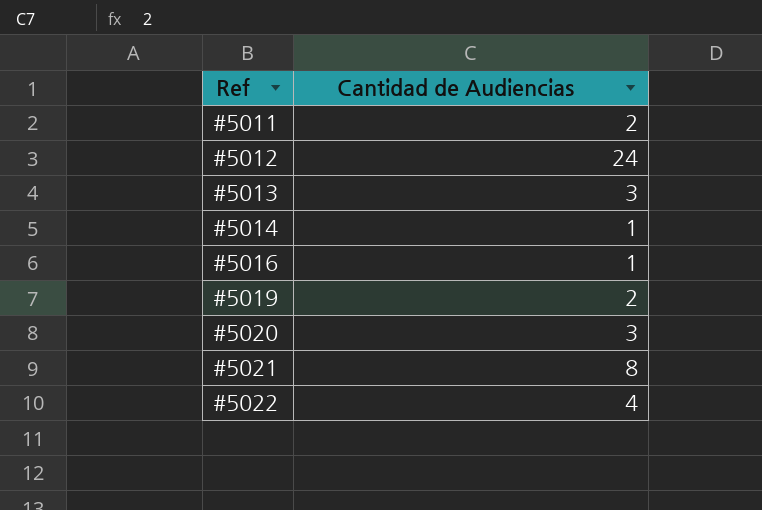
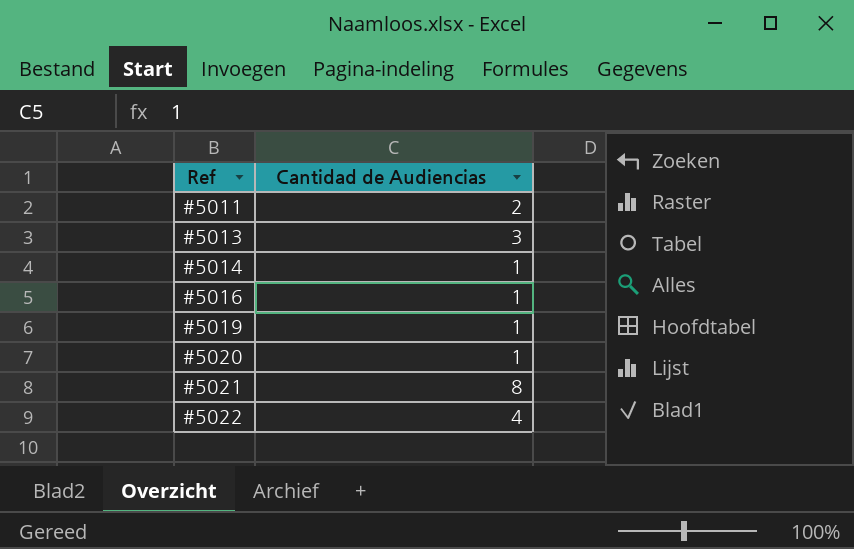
row #5012: 24 -> none
#5019 | Cantidad de Audiencias: 2 -> 1
#5020 | Cantidad de Audiencias: 3 -> 1

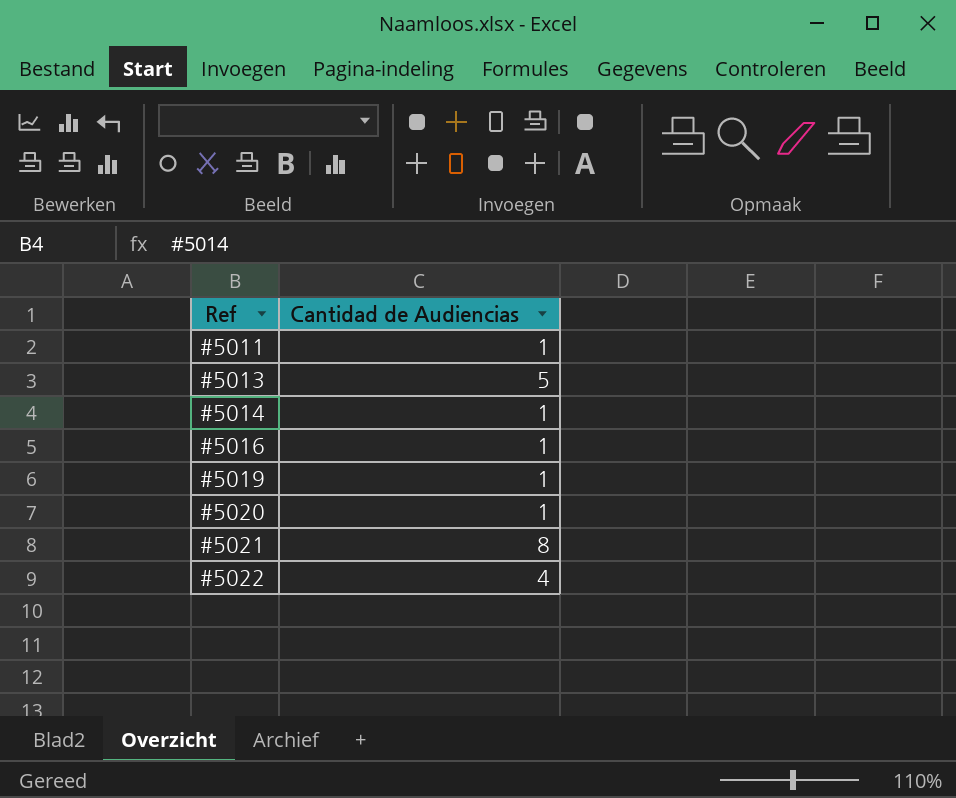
#5011 | Cantidad de Audiencias: 2 -> 1
#5013 | Cantidad de Audiencias: 3 -> 5

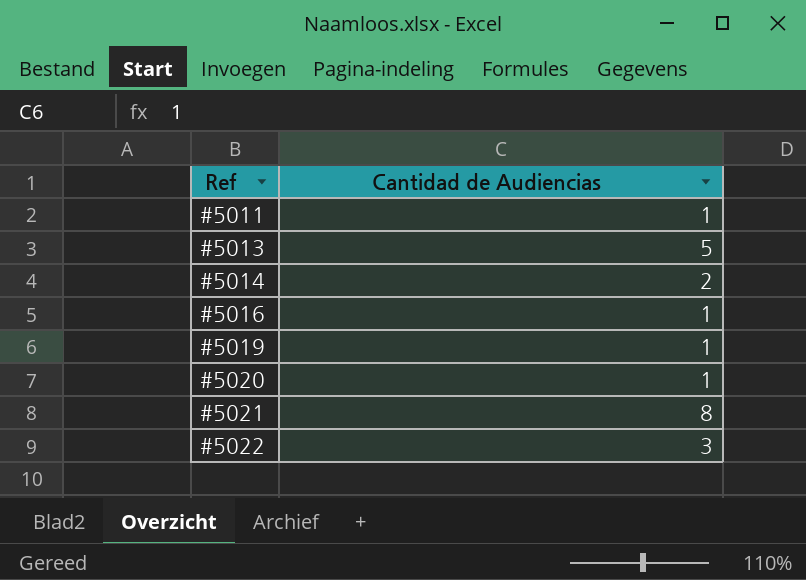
#5014 | Cantidad de Audiencias: 1 -> 2
#5022 | Cantidad de Audiencias: 4 -> 3

